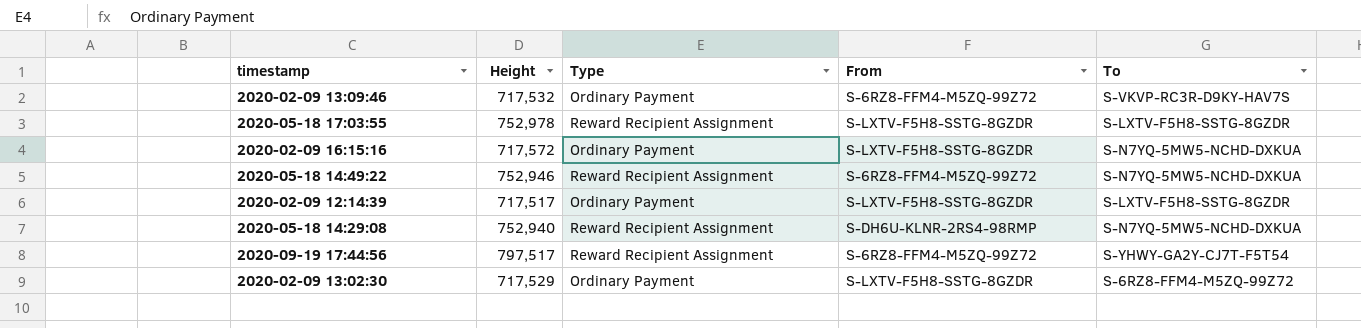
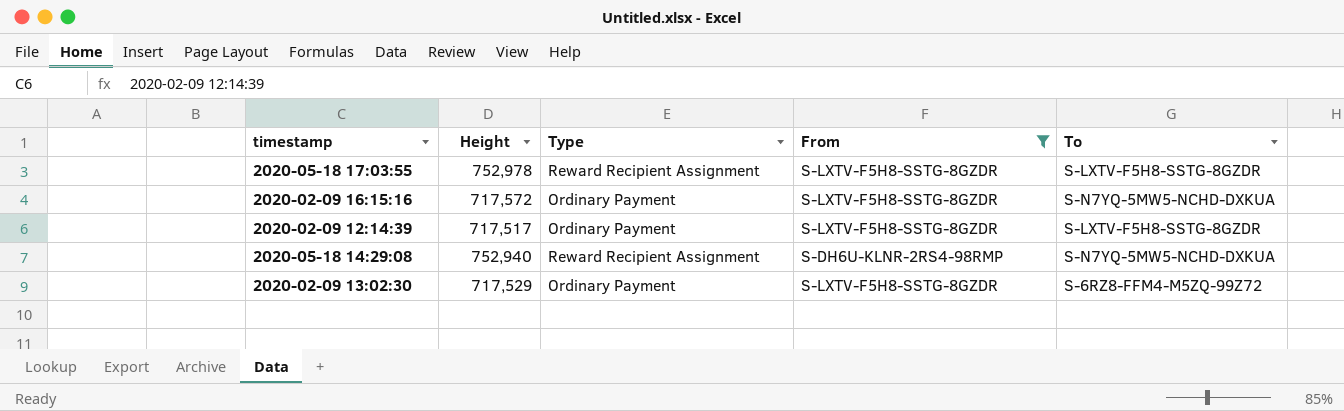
filter: none -> From != S-6RZ8-FFM4-M5ZQ-99Z72

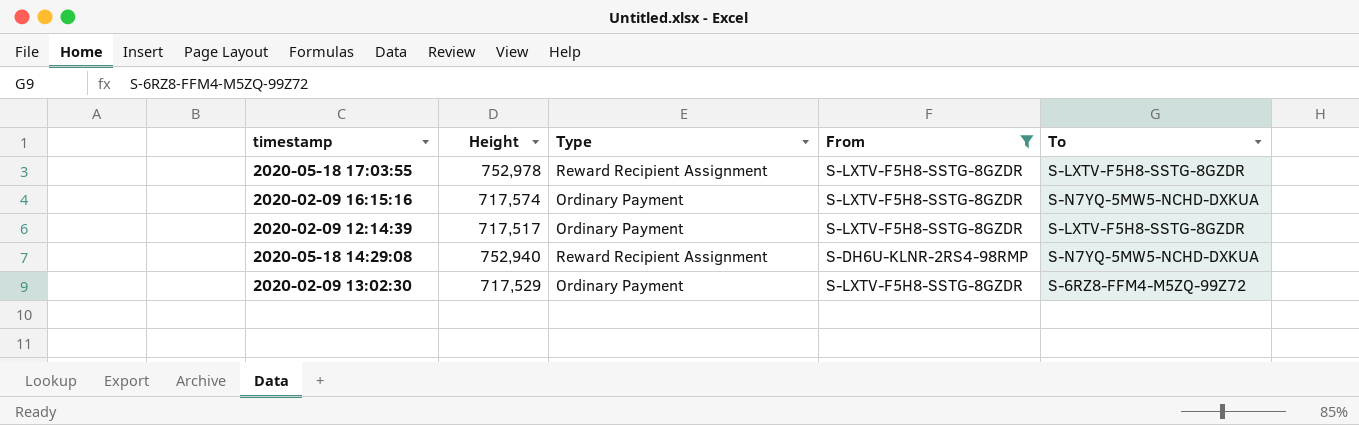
2020-02-09 16:15:16 | Height: 717,572 -> 717,574

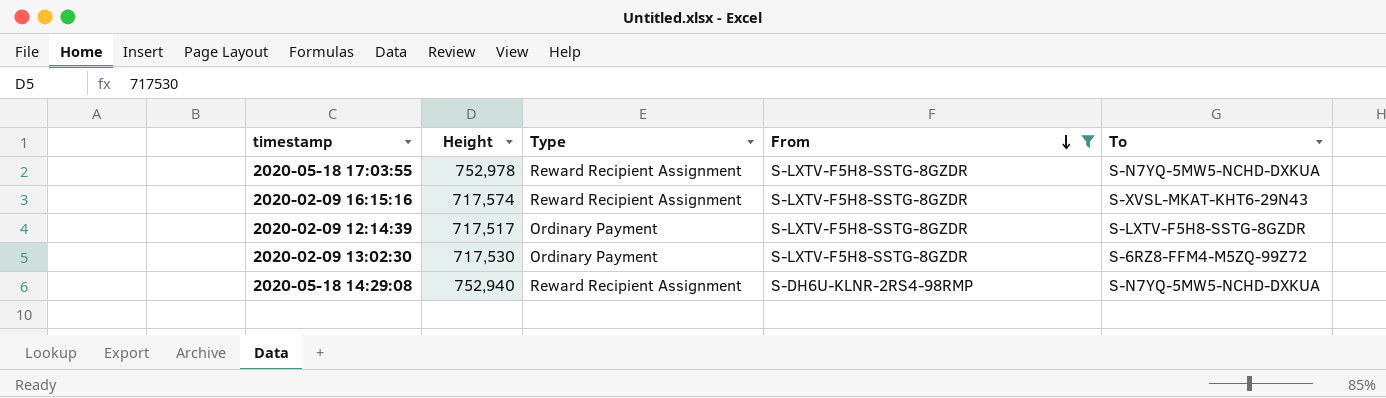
row order: none -> From descending
2020-05-18 17:03:55 | To: S-LXTV-F5H8-SSTG-8GZDR -> S-N7YQ-5MW5-NCHD-DXKUA
2020-02-09 16:15:16 | Type: Ordinary Payment -> Reward Recipient Assignment
2020-02-09 16:15:16 | To: S-N7YQ-5MW5-NCHD-DXKUA -> S-XVSL-MKAT-KHT6-29N43
2020-02-09 13:02:30 | Height: 717,529 -> 717,530

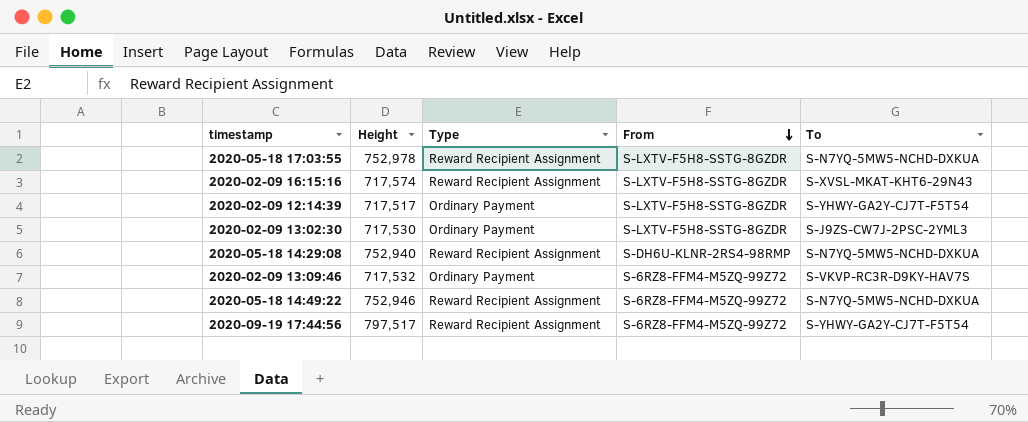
filter: From != S-6RZ8-FFM4-M5ZQ-99Z72 -> none
2020-02-09 12:14:39 | To: S-LXTV-F5H8-SSTG-8GZDR -> S-YHWY-GA2Y-CJ7T-F5T54
2020-02-09 13:02:30 | To: S-6RZ8-FFM4-M5ZQ-99Z72 -> S-J9ZS-CW7J-2PSC-2YML3

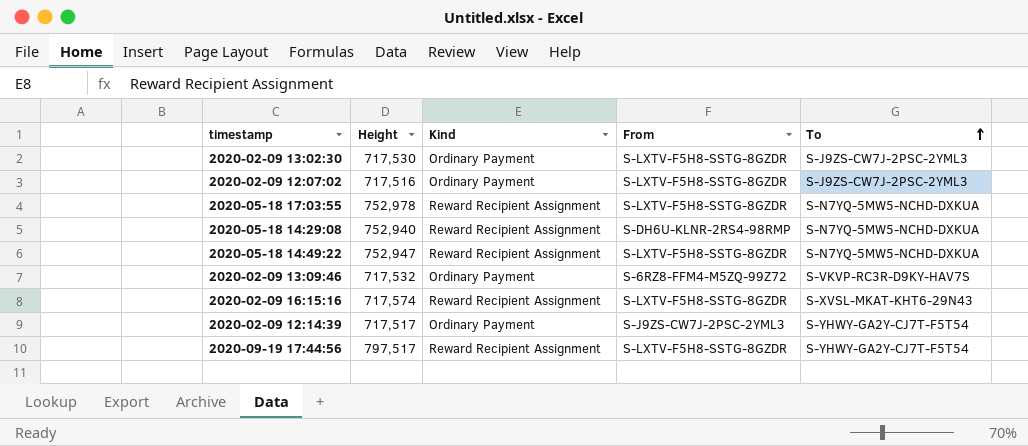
row order: From descending -> To ascending
column name: Type -> Kind
row 2020-02-09 12:07:02: none -> 717,516 | Ordinary Payment | S-LXTV-F5H8-SSTG-8GZDR | S-J9ZS-CW7J-2PSC-2YML3
2020-05-18 14:49:22 | Height: 752,946 -> 752,947
2020-05-18 14:49:22 | From: S-6RZ8-FFM4-M5ZQ-99Z72 -> S-LXTV-F5H8-SSTG-8GZDR
2020-02-09 12:14:39 | From: S-LXTV-F5H8-SSTG-8GZDR -> S-J9ZS-CW7J-2PSC-2YML3
2020-09-19 17:44:56 | From: S-6RZ8-FFM4-M5ZQ-99Z72 -> S-LXTV-F5H8-SSTG-8GZDR

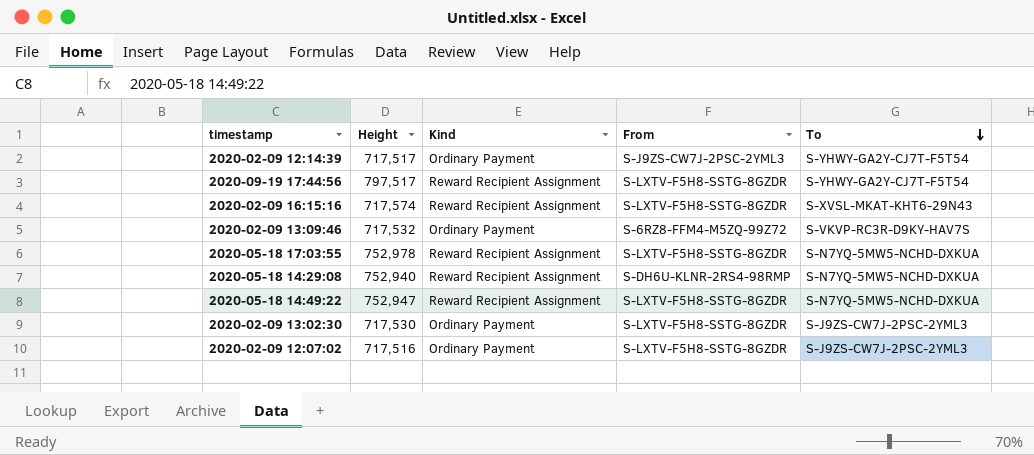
row order: To ascending -> To descending

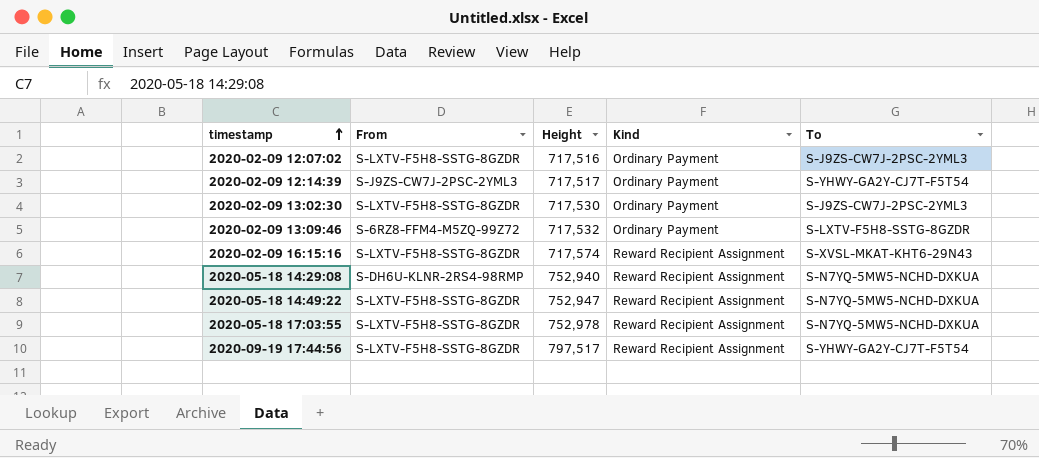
row order: To descending -> timestamp ascending
column From | position: 4 -> 2
2020-02-09 13:09:46 | To: S-VKVP-RC3R-D9KY-HAV7S -> S-LXTV-F5H8-SSTG-8GZDR

